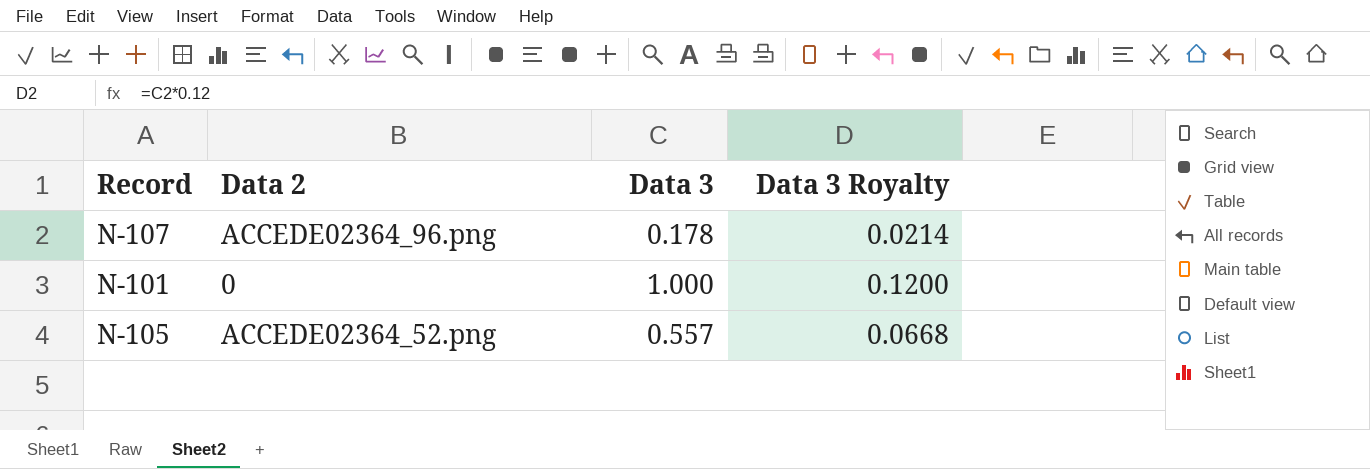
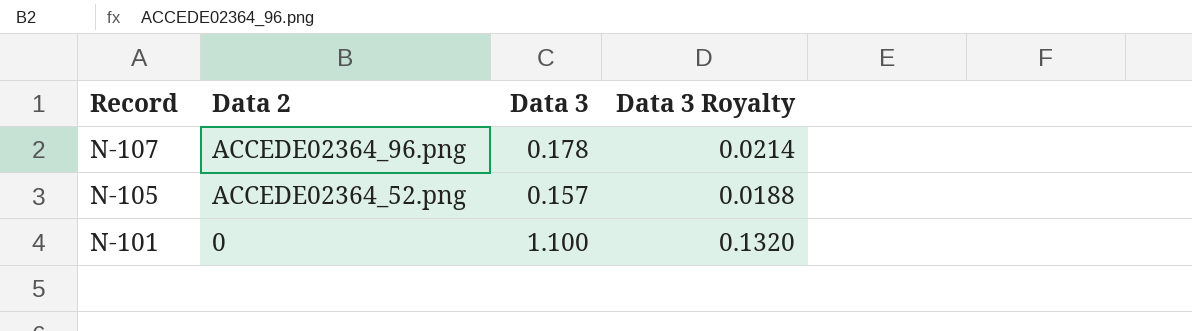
row order: none -> Record descending
N-105 | Data 3: 0.557 -> 0.157
N-105 | Data 3 Royalty: 0.0668 -> 0.0188
N-101 | Data 3: 1.000 -> 1.100
N-101 | Data 3 Royalty: 0.1200 -> 0.1320

